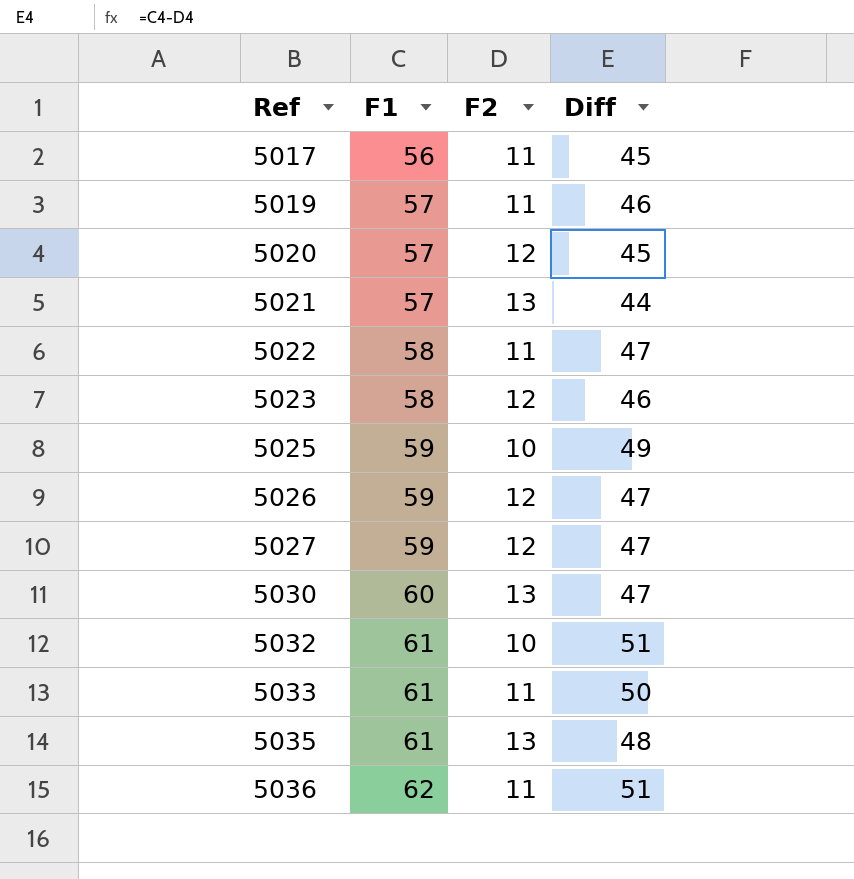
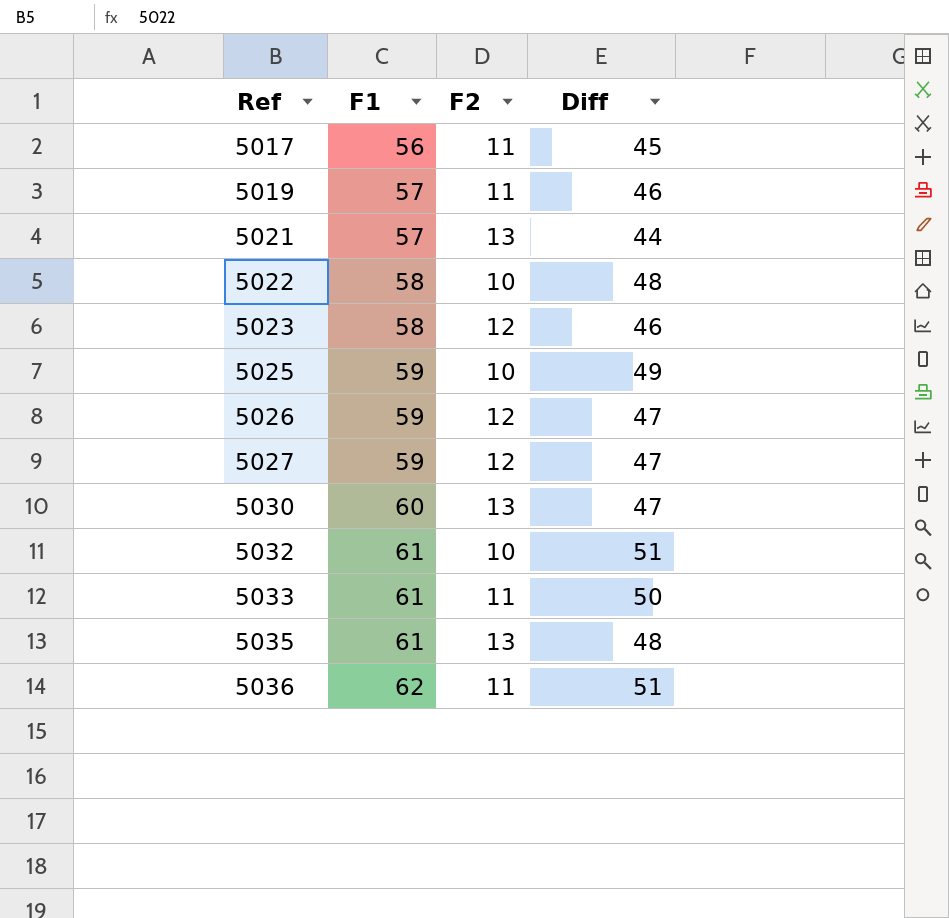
row 5020: 57 | 12 | 45 -> none
5022 | F2: 11 -> 10
5022 | Diff: 47 -> 48

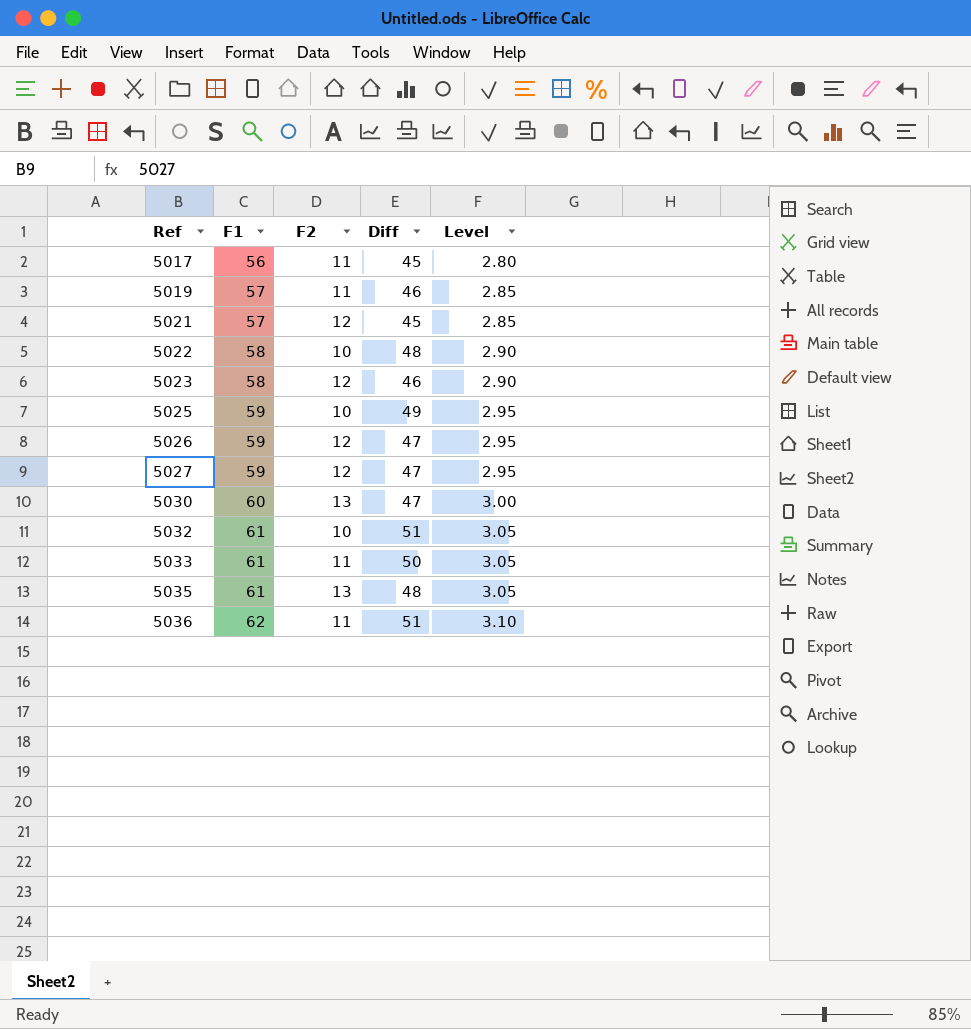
column Level | formula: none -> [F1] * 0.05
5021 | F2: 13 -> 12
5021 | Diff: 44 -> 45

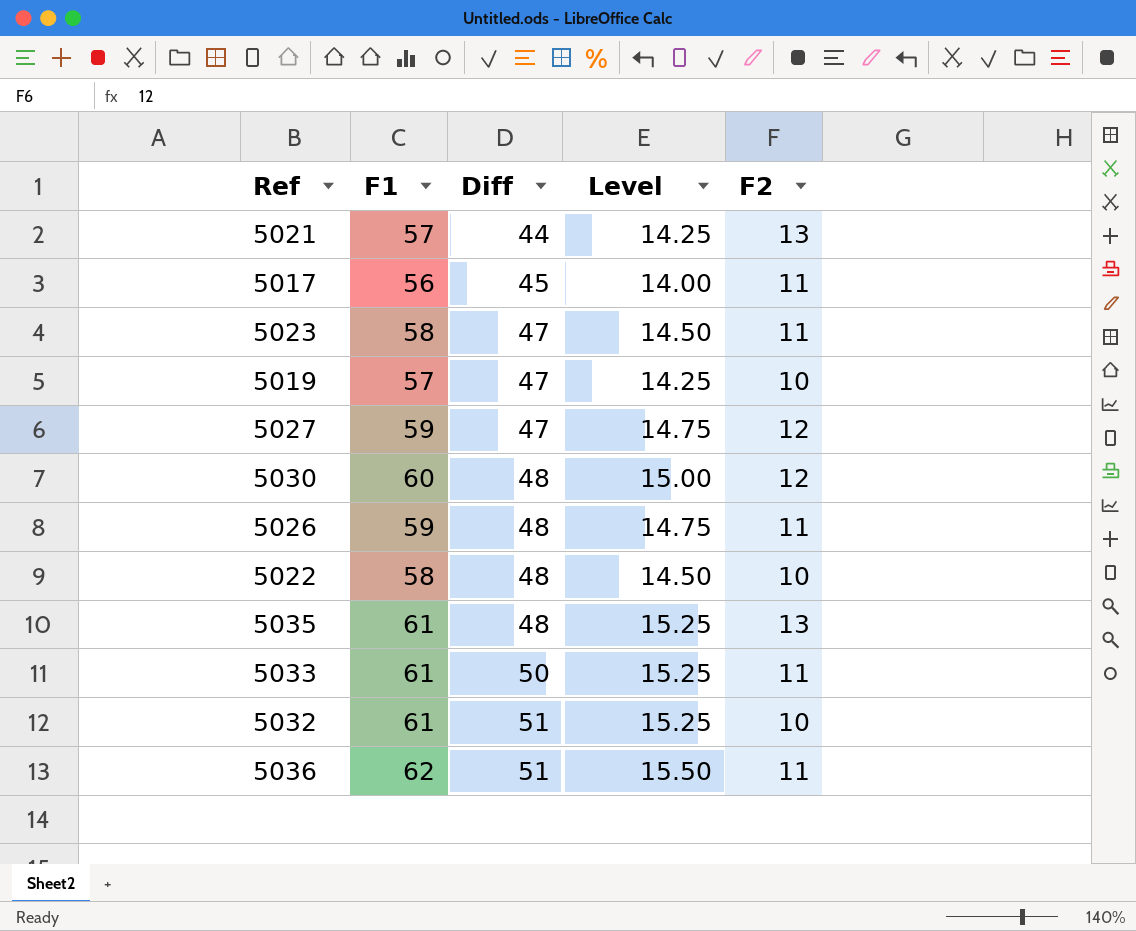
row order: Ref ascending -> Diff ascending
column Level | formula: [F1] * 0.05 -> [F1] * 0.25
column F2 | position: 3 -> 5
row 5025: 59 | 10 | 49 | 2.95 -> none
5021 | Diff: 45 -> 44
5021 | F2: 12 -> 13
5023 | Diff: 46 -> 47
5023 | F2: 12 -> 11
5019 | Diff: 46 -> 47
5019 | F2: 11 -> 10
5030 | Diff: 47 -> 48
5030 | F2: 13 -> 12
5026 | Diff: 47 -> 48
5026 | F2: 12 -> 11

